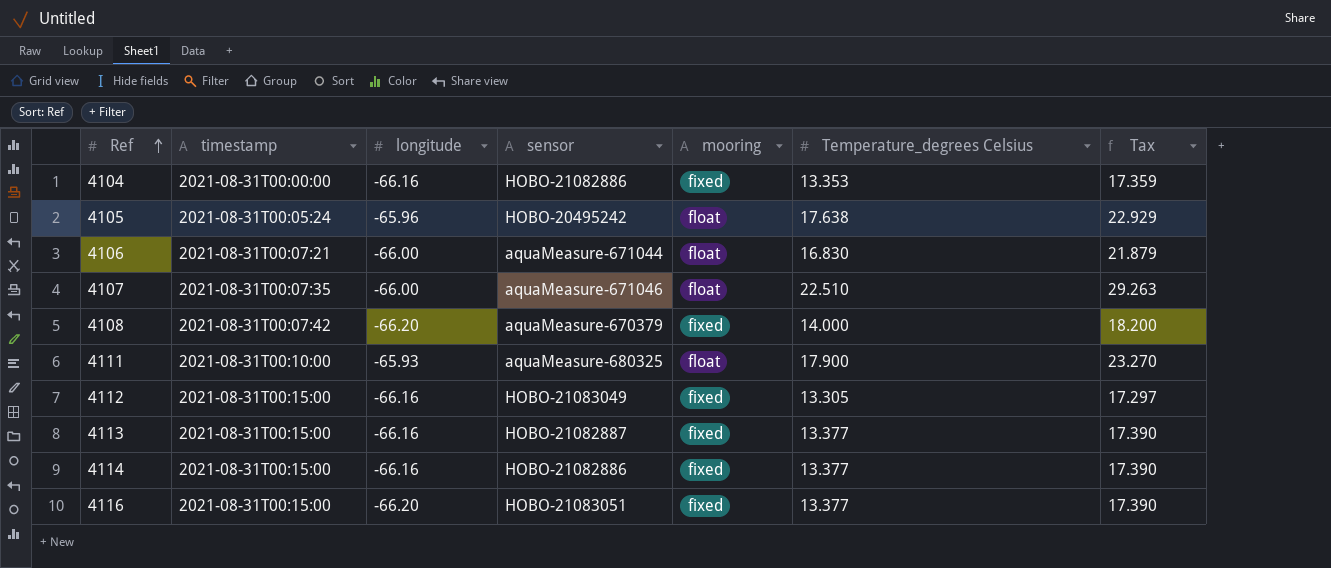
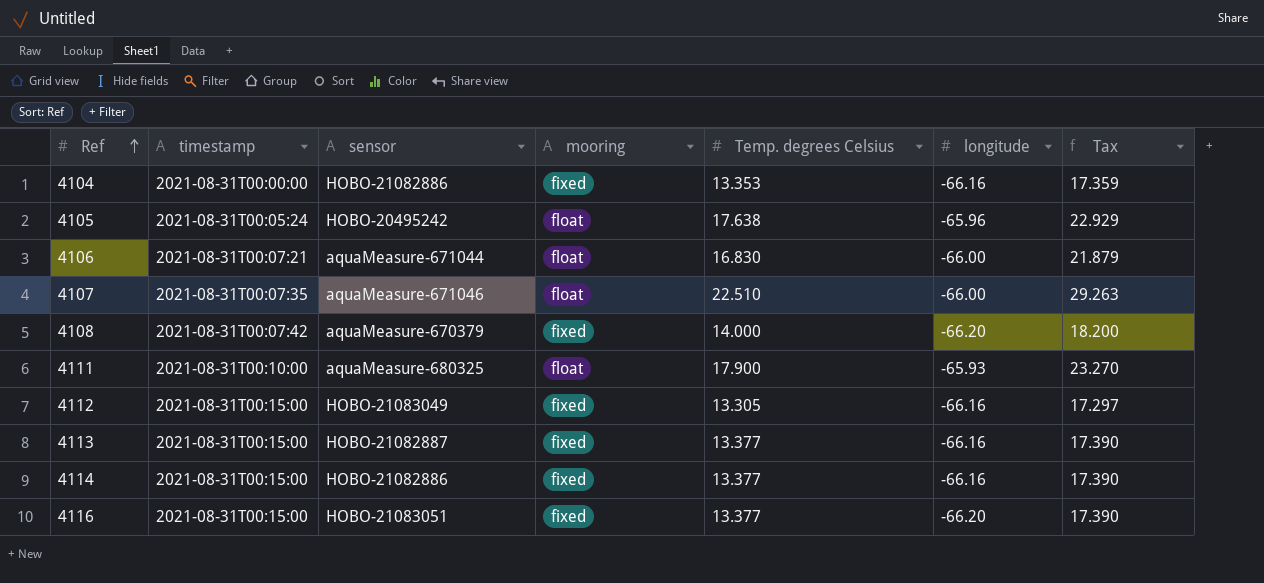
column name: Temperature_degrees Celsius -> Temp. degrees Celsius
column longitude | position: 3 -> 6

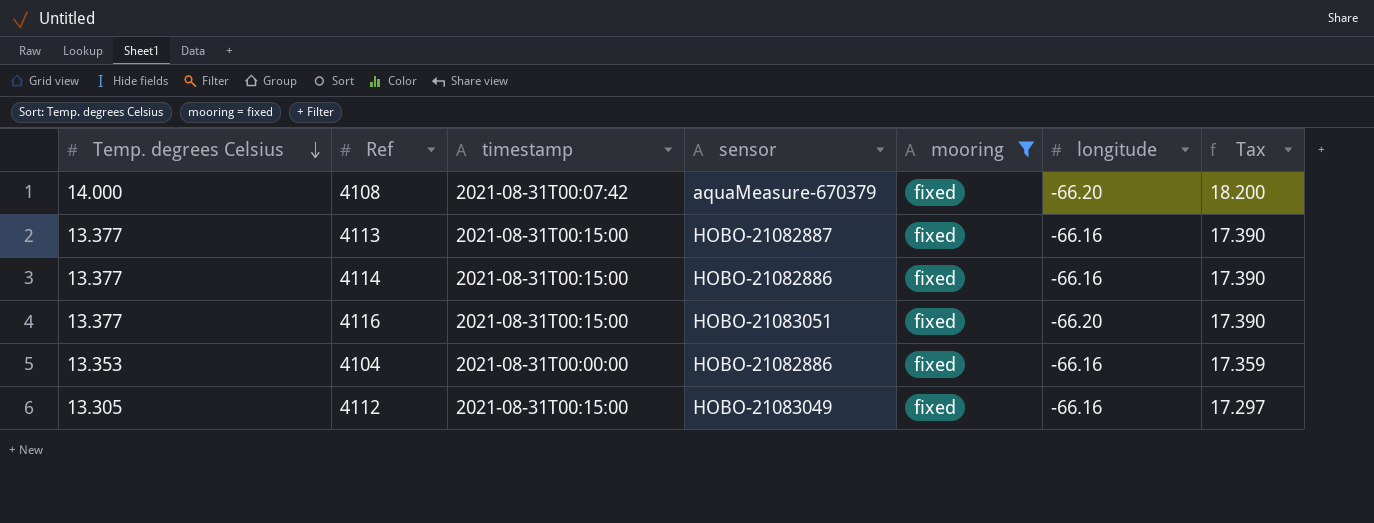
filter: none -> mooring = fixed
row order: Ref ascending -> Temp. degrees Celsius descending
column Temp. degrees Celsius | position: 5 -> 1

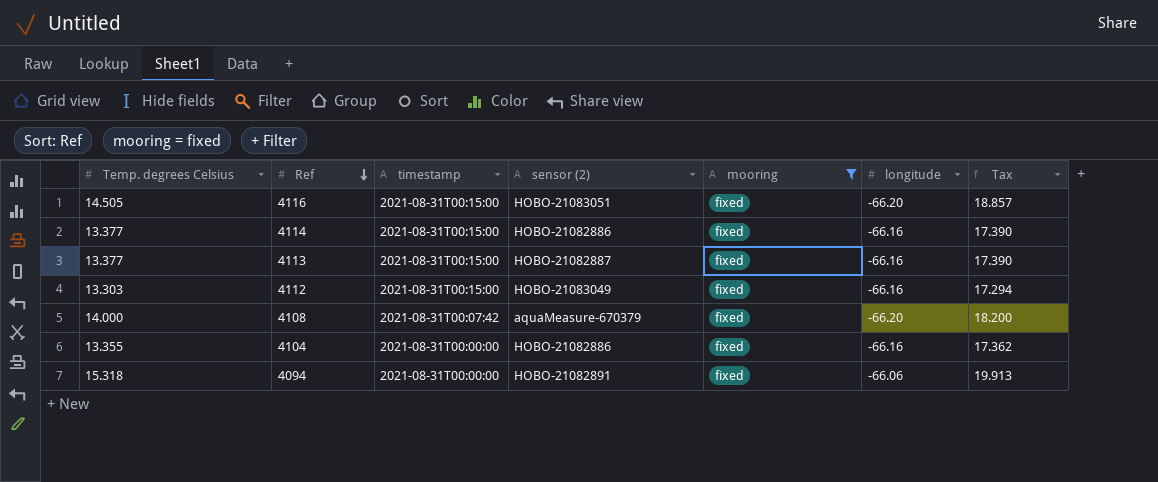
row order: Temp. degrees Celsius descending -> Ref descending
column name: sensor -> sensor (2)
4116 | Temp. degrees Celsius: 13.377 -> 14.505
4116 | Tax: 17.390 -> 18.857
4112 | Temp. degrees Celsius: 13.305 -> 13.303
4112 | Tax: 17.297 -> 17.294
4104 | Temp. degrees Celsius: 13.353 -> 13.355
4104 | Tax: 17.359 -> 17.362
row 4094: none -> 15.318 | 2021-08-31T00:00:00 | HOBO-21082891 | fixed | -66.06 | 19.913

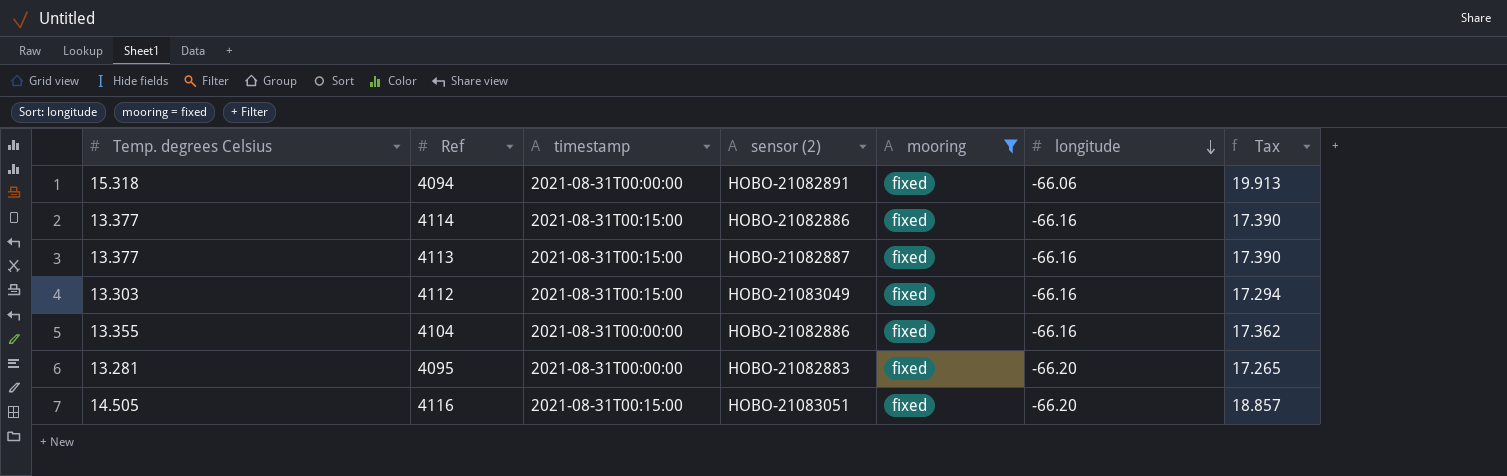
row order: Ref descending -> longitude descending
row 4108: 14.000 | 2021-08-31T00:07:42 | aquaMeasure-670379 | fixed | -66.20 | 18.200 -> none
row 4095: none -> 13.281 | 2021-08-31T00:00:00 | HOBO-21082883 | fixed | -66.20 | 17.265

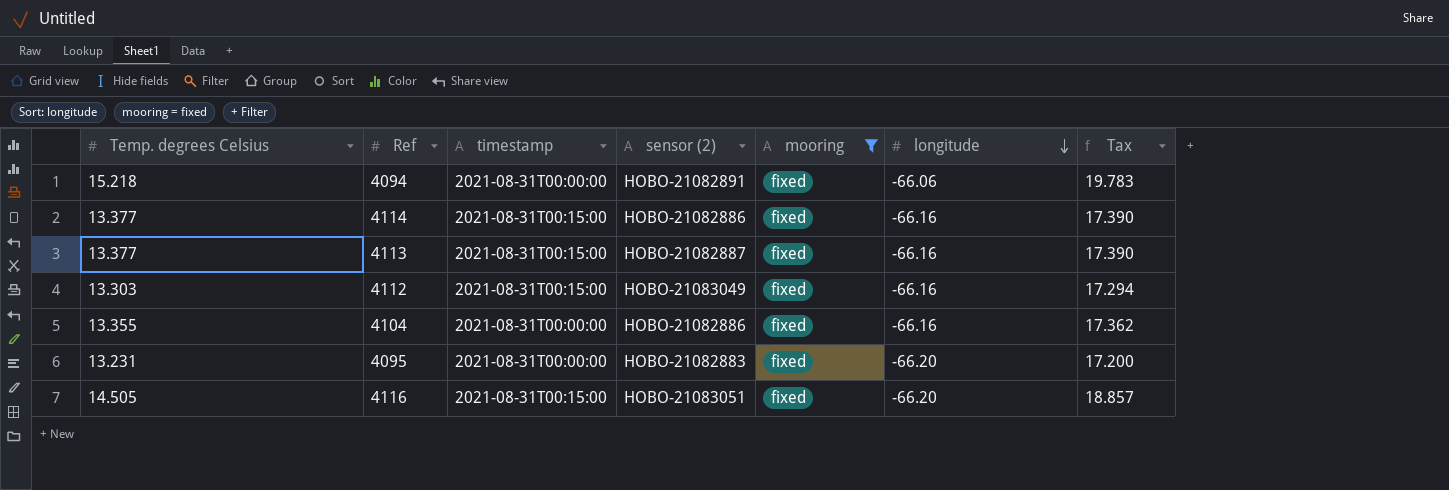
4094 | Temp. degrees Celsius: 15.318 -> 15.218
4094 | Tax: 19.913 -> 19.783
4095 | Temp. degrees Celsius: 13.281 -> 13.231
4095 | Tax: 17.265 -> 17.200

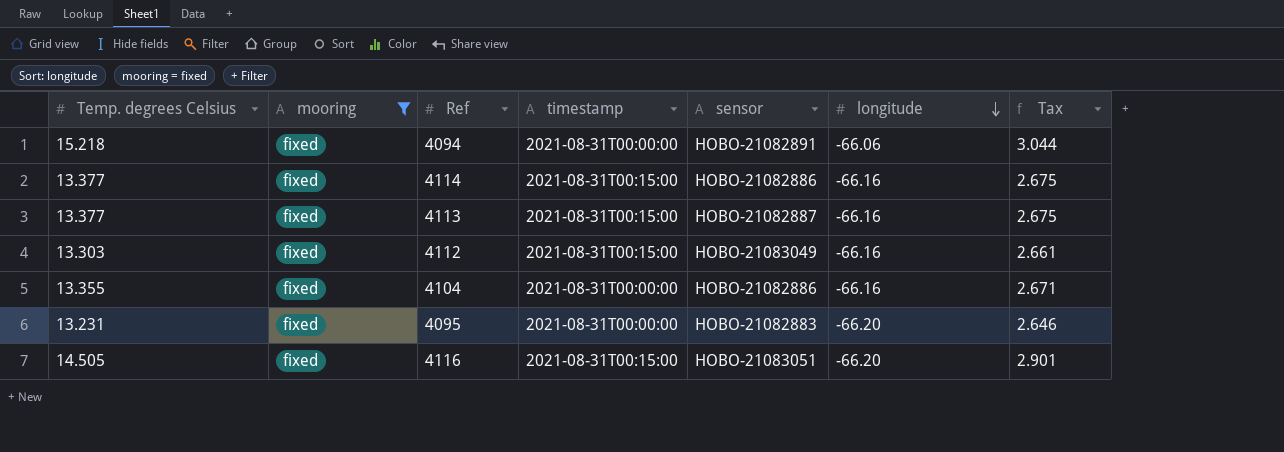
column mooring | position: 5 -> 2
column name: sensor (2) -> sensor
column Tax | formula: [Temp. degrees Celsius] * 1.3 -> [Temp. degrees Celsius] * 0.2

